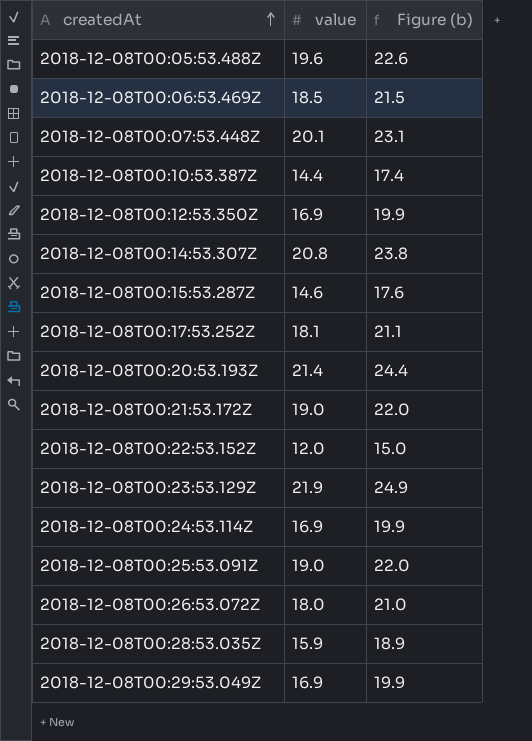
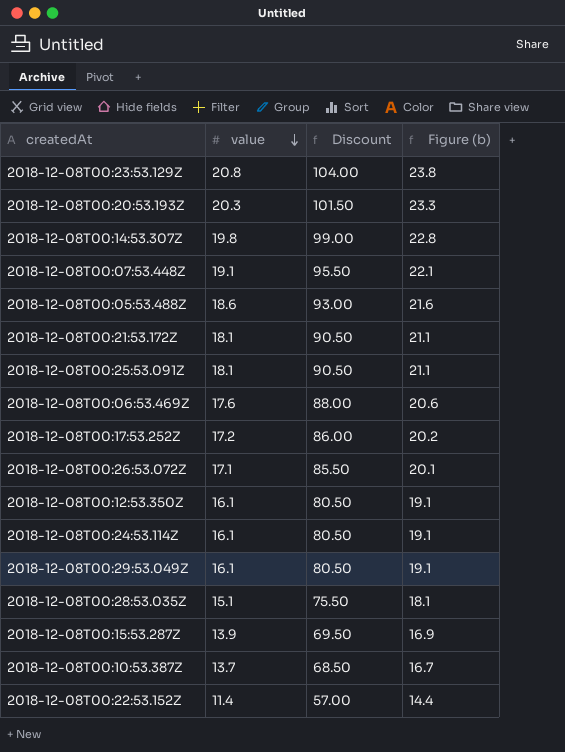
row order: createdAt ascending -> value descending
column Discount | formula: none -> [value] * 5
2018-12-08T00:23:53.129Z | value: 21.9 -> 20.8
2018-12-08T00:23:53.129Z | Figure (b): 24.9 -> 23.8
2018-12-08T00:20:53.193Z | value: 21.4 -> 20.3
2018-12-08T00:20:53.193Z | Figure (b): 24.4 -> 23.3
2018-12-08T00:14:53.307Z | value: 20.8 -> 19.8
2018-12-08T00:14:53.307Z | Figure (b): 23.8 -> 22.8
2018-12-08T00:07:53.448Z | value: 20.1 -> 19.1
2018-12-08T00:07:53.448Z | Figure (b): 23.1 -> 22.1
2018-12-08T00:05:53.488Z | value: 19.6 -> 18.6
2018-12-08T00:05:53.488Z | Figure (b): 22.6 -> 21.6
2018-12-08T00:21:53.172Z | value: 19.0 -> 18.1
2018-12-08T00:21:53.172Z | Figure (b): 22.0 -> 21.1
2018-12-08T00:25:53.091Z | value: 19.0 -> 18.1
2018-12-08T00:25:53.091Z | Figure (b): 22.0 -> 21.1
2018-12-08T00:06:53.469Z | value: 18.5 -> 17.6
2018-12-08T00:06:53.469Z | Figure (b): 21.5 -> 20.6
2018-12-08T00:17:53.252Z | value: 18.1 -> 17.2
2018-12-08T00:17:53.252Z | Figure (b): 21.1 -> 20.2
2018-12-08T00:26:53.072Z | value: 18.0 -> 17.1
2018-12-08T00:26:53.072Z | Figure (b): 21.0 -> 20.1
2018-12-08T00:12:53.350Z | value: 16.9 -> 16.1
2018-12-08T00:12:53.350Z | Figure (b): 19.9 -> 19.1
2018-12-08T00:24:53.114Z | value: 16.9 -> 16.1
2018-12-08T00:24:53.114Z | Figure (b): 19.9 -> 19.1
2018-12-08T00:29:53.049Z | value: 16.9 -> 16.1
2018-12-08T00:29:53.049Z | Figure (b): 19.9 -> 19.1
2018-12-08T00:28:53.035Z | value: 15.9 -> 15.1
2018-12-08T00:28:53.035Z | Figure (b): 18.9 -> 18.1
2018-12-08T00:15:53.287Z | value: 14.6 -> 13.9
2018-12-08T00:15:53.287Z | Figure (b): 17.6 -> 16.9
2018-12-08T00:10:53.387Z | value: 14.4 -> 13.7
2018-12-08T00:10:53.387Z | Figure (b): 17.4 -> 16.7
2018-12-08T00:22:53.152Z | value: 12.0 -> 11.4
2018-12-08T00:22:53.152Z | Figure (b): 15.0 -> 14.4

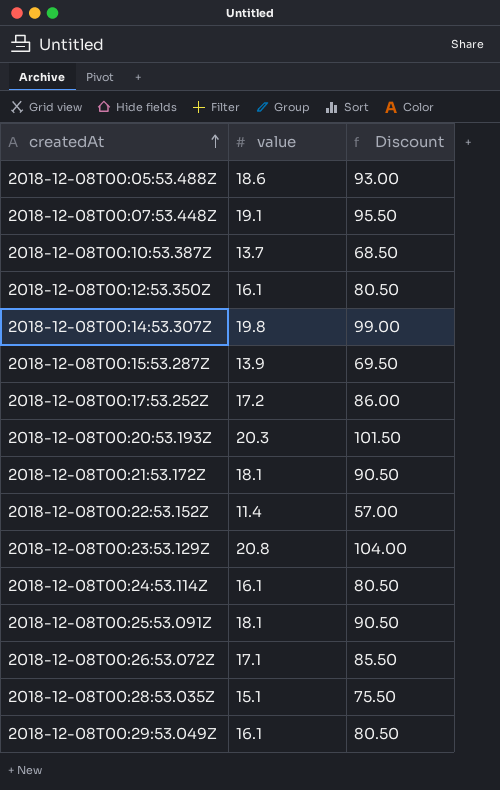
row order: value descending -> createdAt ascending
column Figure (b) | formula: [value] + 3 -> none
row 2018-12-08T00:06:53.469Z: 17.6 | 88.00 | 20.6 -> none

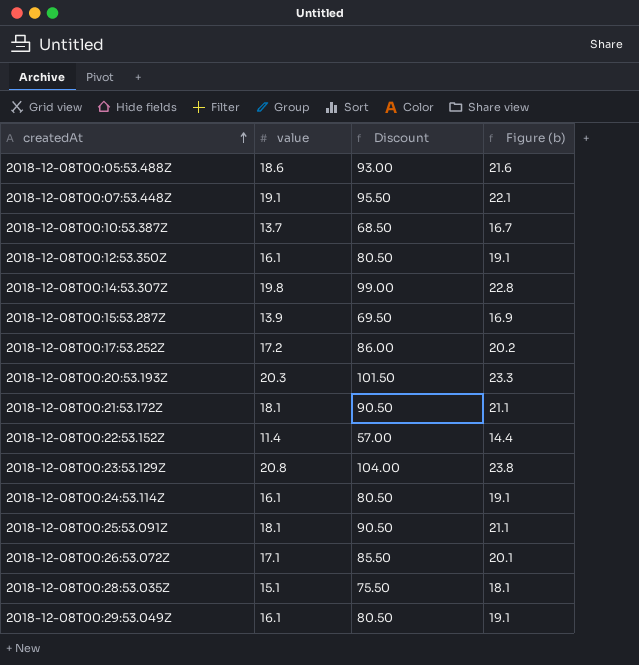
column Figure (b) | formula: none -> [value] + 3

